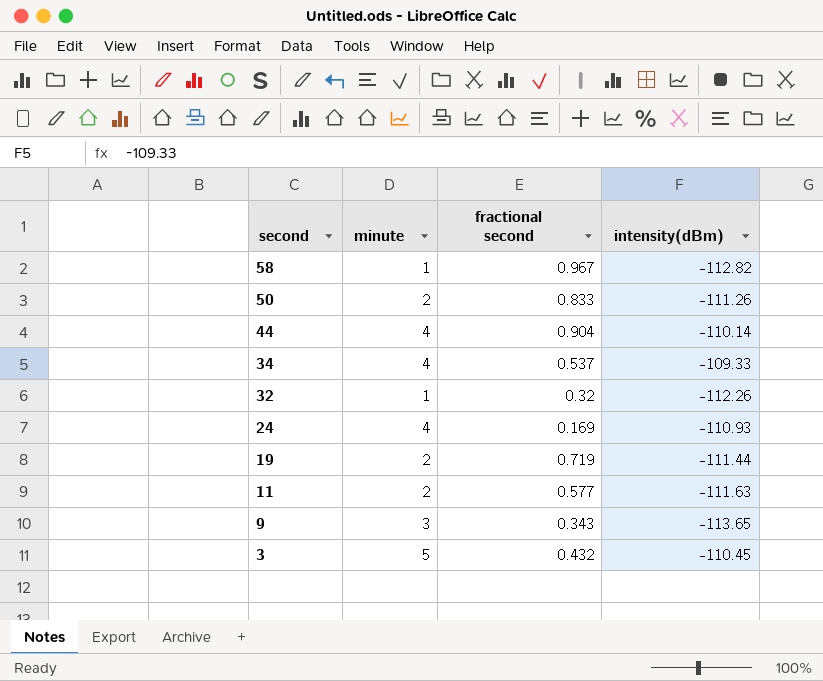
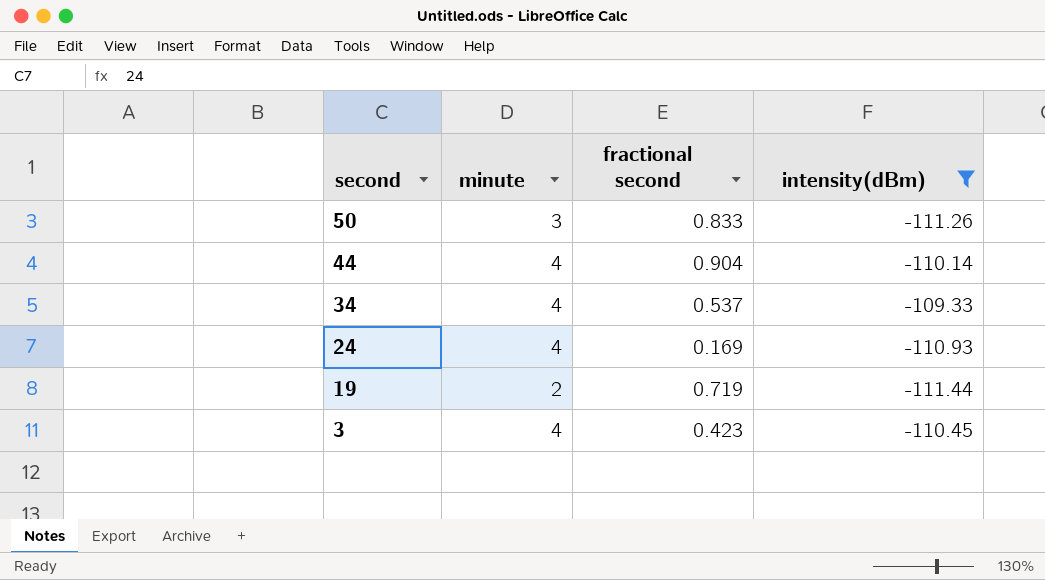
filter: none -> intensity(dBm) >= -111.44
50 | minute: 2 -> 3
3 | minute: 5 -> 4
3 | fractional second: 0.432 -> 0.423

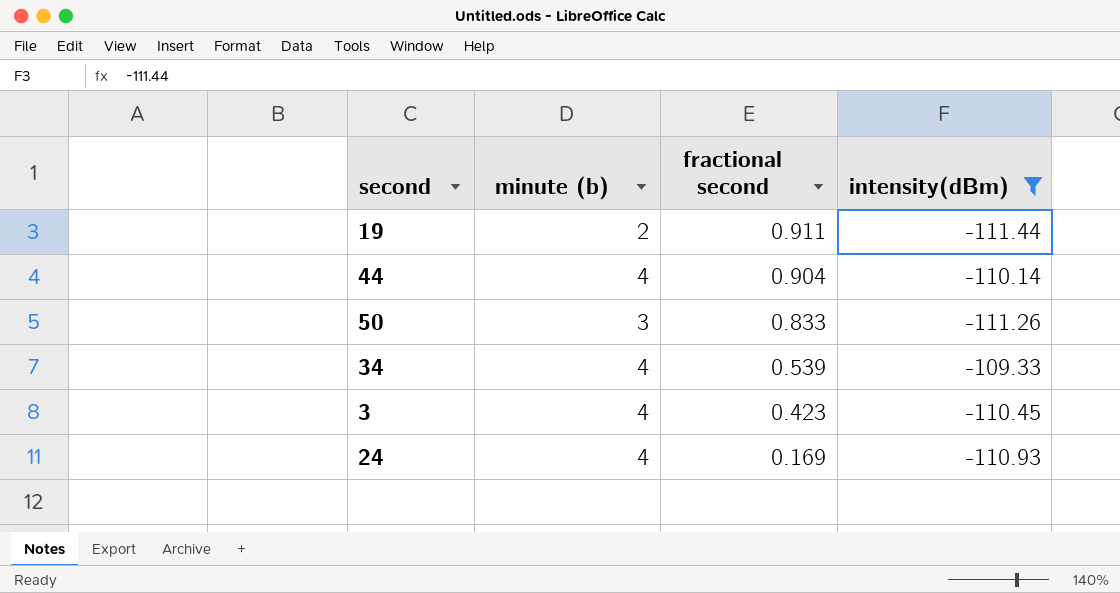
row order: second descending -> fractional second descending
column name: minute -> minute (b)
19 | fractional second: 0.719 -> 0.911
34 | fractional second: 0.537 -> 0.539

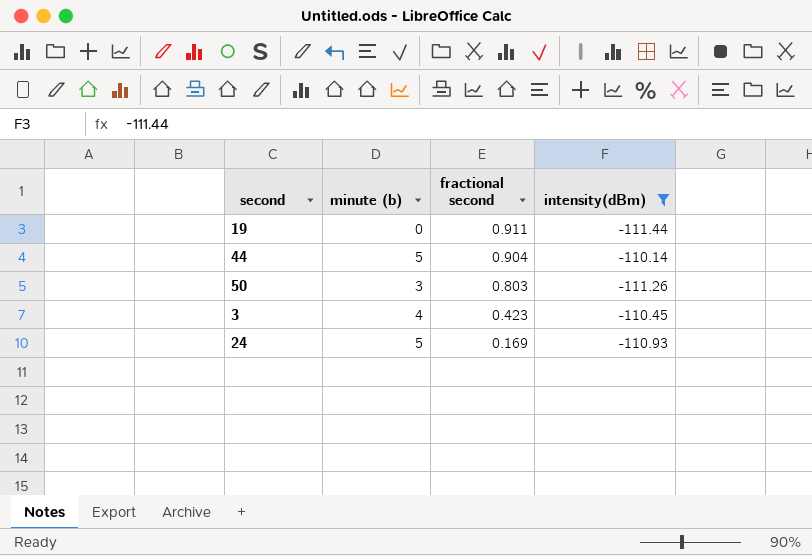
row 34: 4 | 0.539 | -109.33 -> none
19 | minute (b): 2 -> 0
44 | minute (b): 4 -> 5
50 | fractional second: 0.833 -> 0.803
24 | minute (b): 4 -> 5

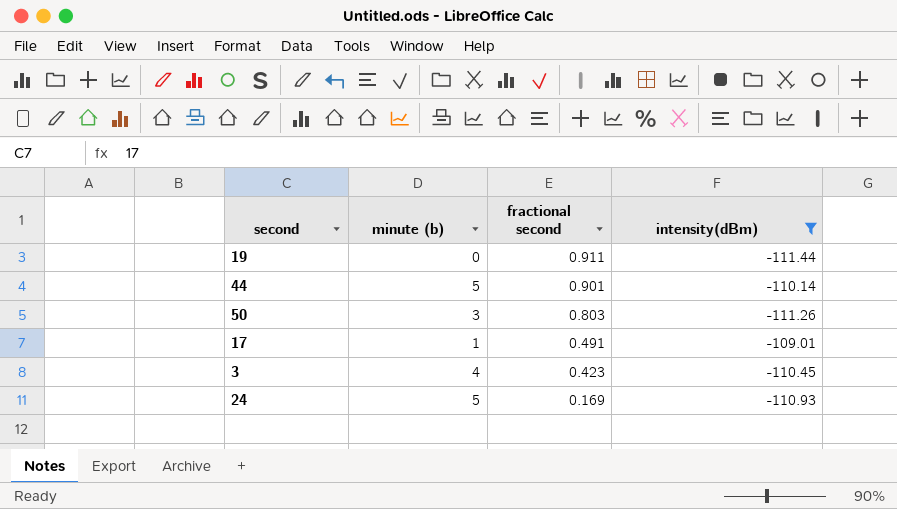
44 | fractional second: 0.904 -> 0.901
row 17: none -> 1 | 0.491 | -109.01

